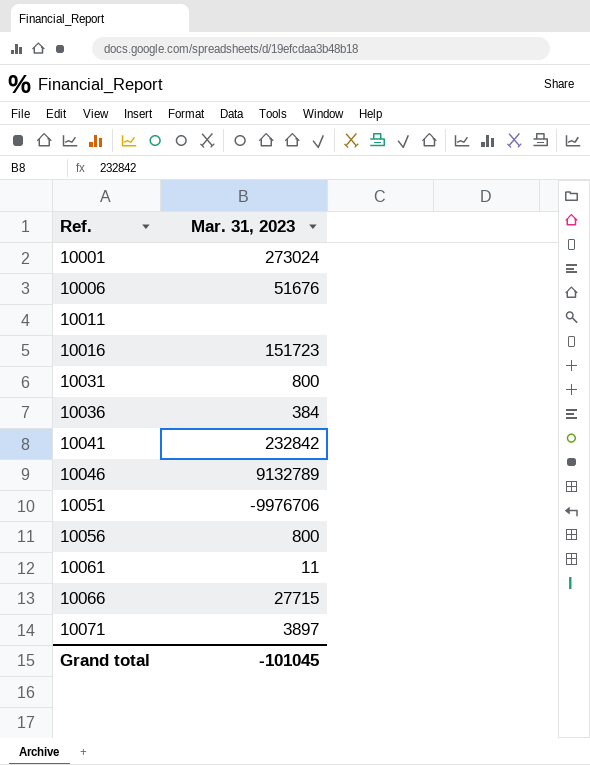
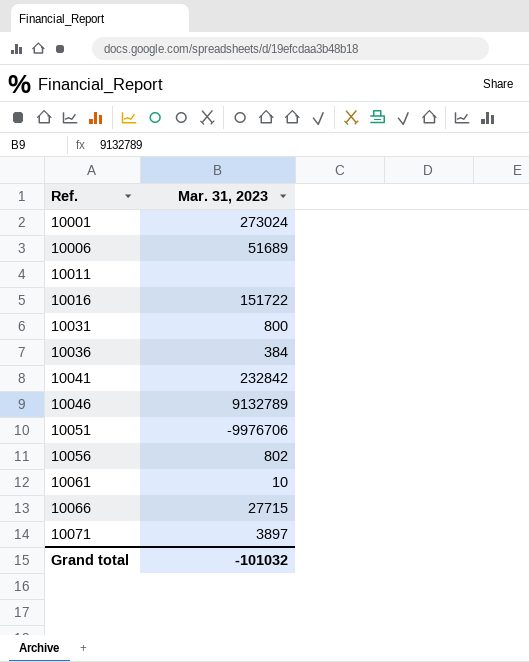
10006 | Mar. 31, 2023: 51676 -> 51689
10016 | Mar. 31, 2023: 151723 -> 151722
10056 | Mar. 31, 2023: 800 -> 802
10061 | Mar. 31, 2023: 11 -> 10
Grand total | Mar. 31, 2023: -101045 -> -101032

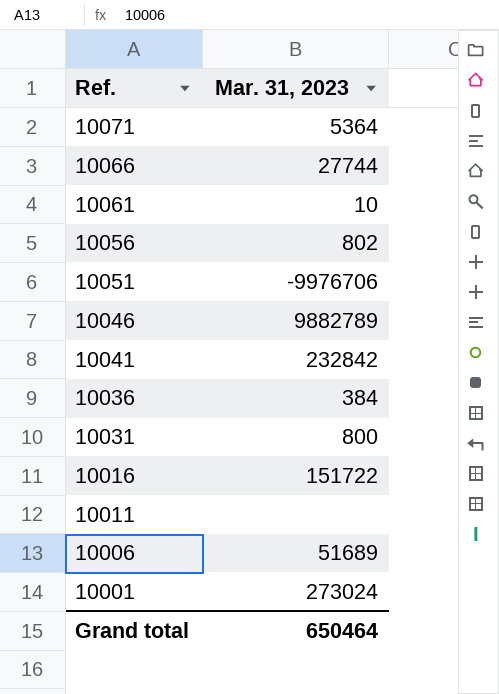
row order: Ref. ascending -> Ref. descending
10071 | Mar. 31, 2023: 3897 -> 5364
10066 | Mar. 31, 2023: 27715 -> 27744
10046 | Mar. 31, 2023: 9132789 -> 9882789
Grand total | Mar. 31, 2023: -101032 -> 650464

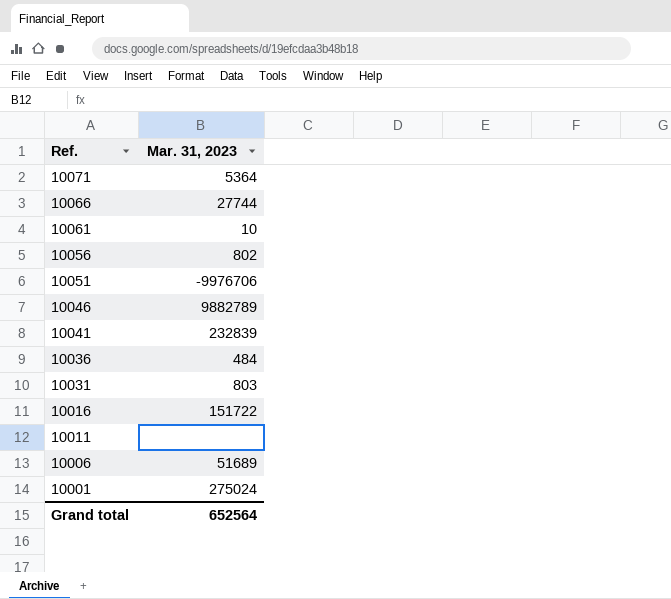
10041 | Mar. 31, 2023: 232842 -> 232839
10036 | Mar. 31, 2023: 384 -> 484
10031 | Mar. 31, 2023: 800 -> 803
10001 | Mar. 31, 2023: 273024 -> 275024
Grand total | Mar. 31, 2023: 650464 -> 652564

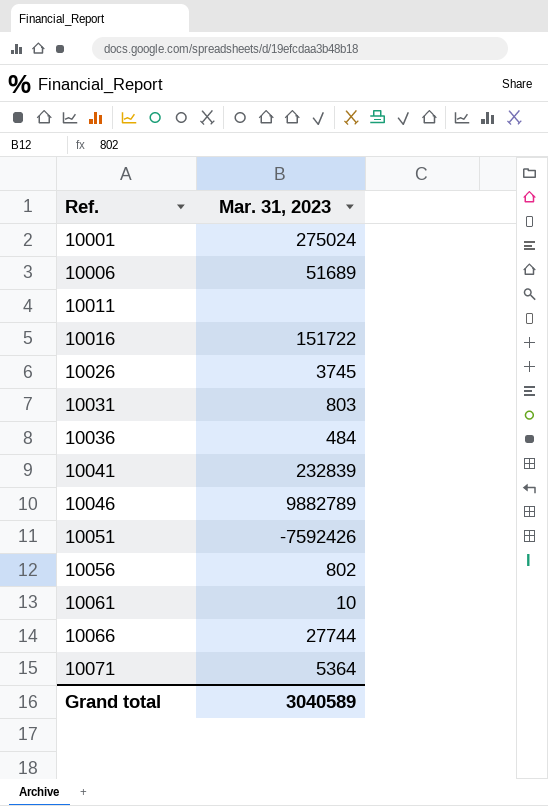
row order: Ref. descending -> Ref. ascending
row 10026: none -> 3745
10051 | Mar. 31, 2023: -9976706 -> -7592426
Grand total | Mar. 31, 2023: 652564 -> 3040589

